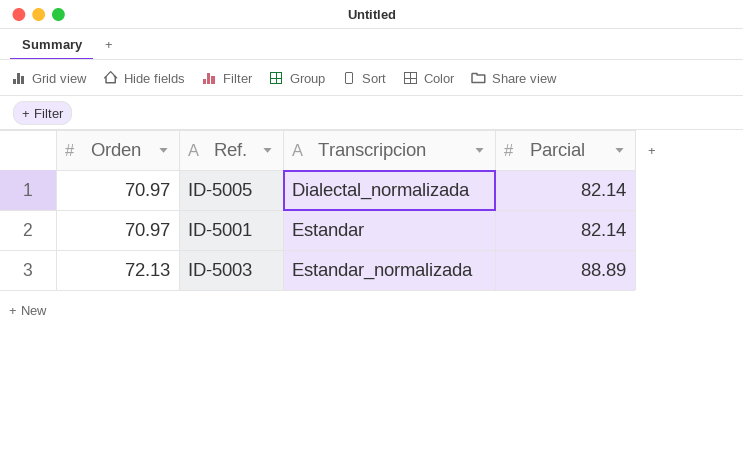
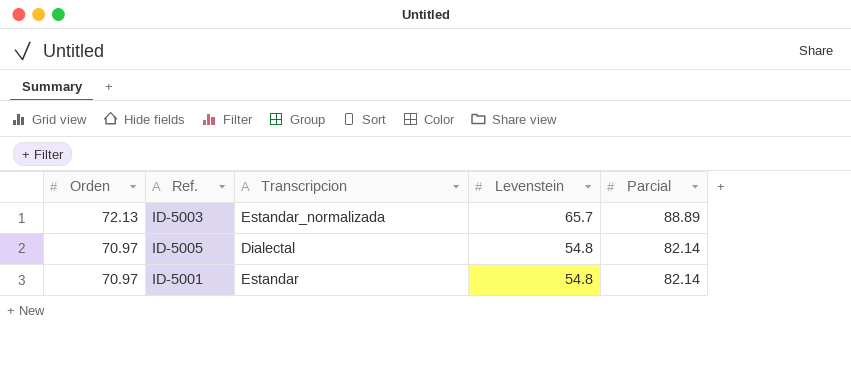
row order: Orden ascending -> Orden descending
column Levenstein | position: none -> 4
ID-5005 | Transcripcion: Dialectal_normalizada -> Dialectal

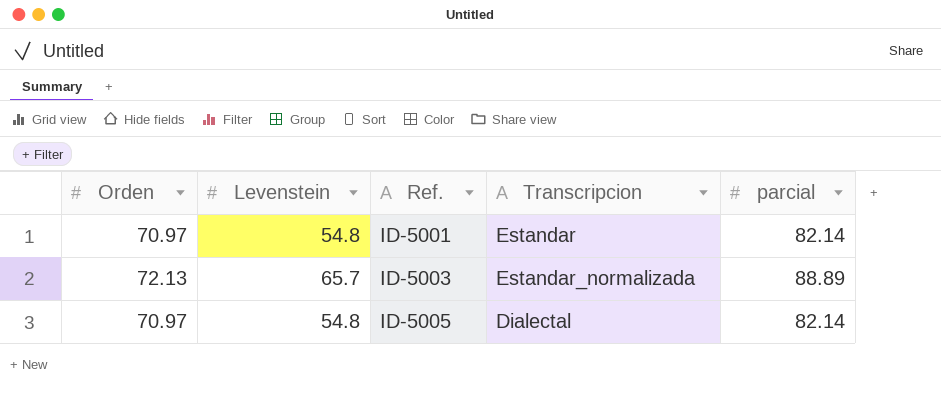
row order: Orden descending -> Ref. ascending
column Levenstein | position: 4 -> 2
column name: Parcial -> parcial

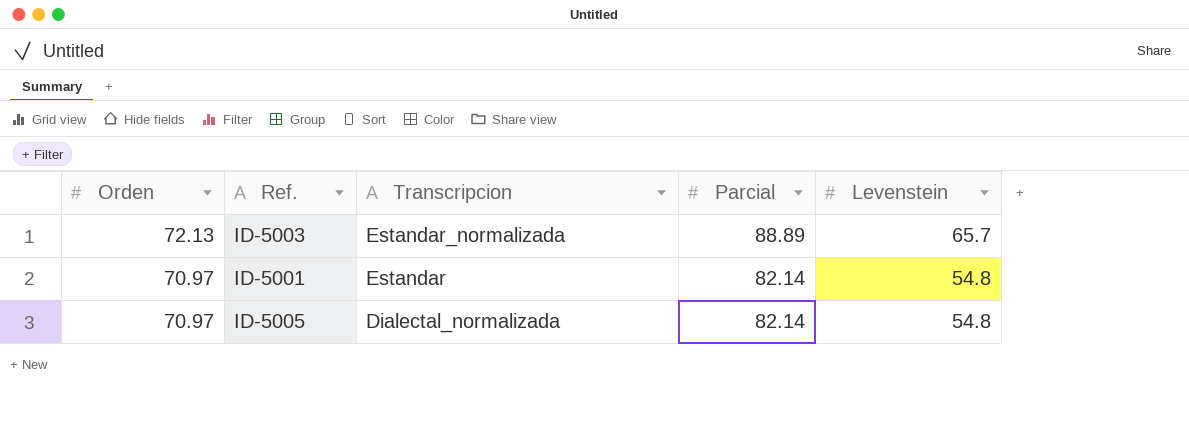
row order: Ref. ascending -> Orden descending
column name: parcial -> Parcial
column Levenstein | position: 2 -> 5
ID-5005 | Transcripcion: Dialectal -> Dialectal_normalizada

